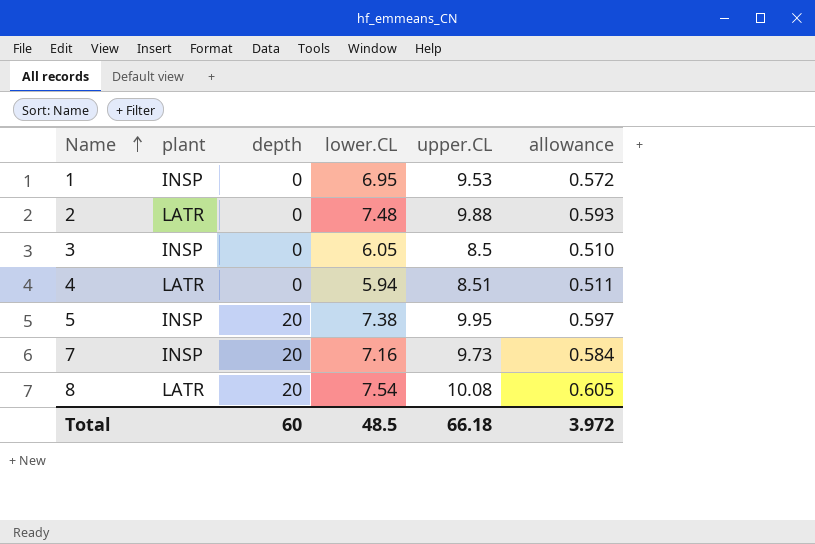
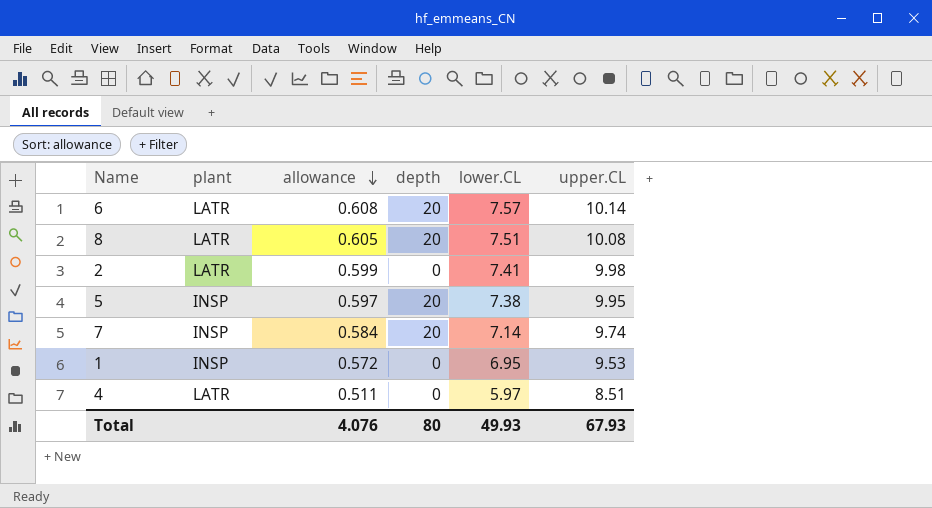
row order: Name ascending -> allowance descending
column allowance | position: 6 -> 3
row 3: INSP | 0 | 6.05 | 8.5 | 0.510 -> none
row 6: none -> LATR | 0.608 | 20 | 7.57 | 10.14
8 | lower.CL: 7.54 -> 7.51
2 | allowance: 0.593 -> 0.599
2 | lower.CL: 7.48 -> 7.41
2 | upper.CL: 9.88 -> 9.98
7 | lower.CL: 7.16 -> 7.14
7 | upper.CL: 9.73 -> 9.74
4 | lower.CL: 5.94 -> 5.97
Total | allowance: 3.972 -> 4.076
Total | depth: 60 -> 80
Total | lower.CL: 48.5 -> 49.93
Total | upper.CL: 66.18 -> 67.93

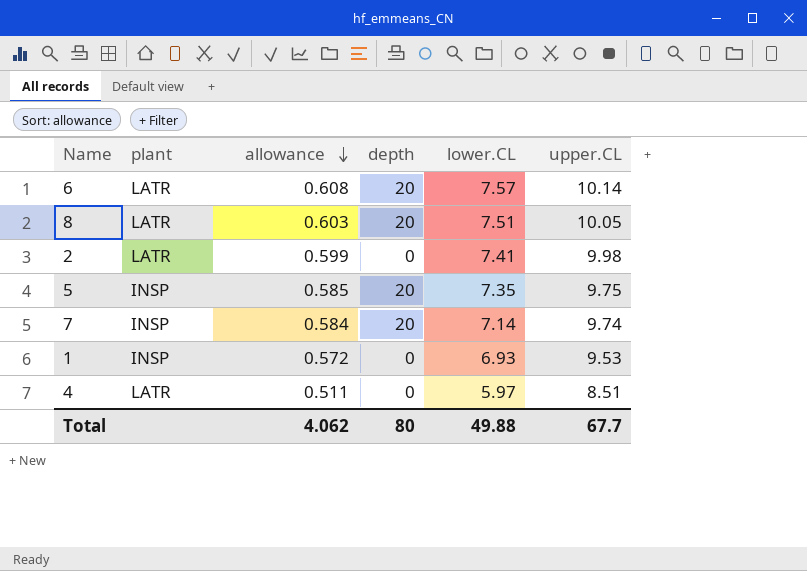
8 | allowance: 0.605 -> 0.603
8 | upper.CL: 10.08 -> 10.05
5 | allowance: 0.597 -> 0.585
5 | lower.CL: 7.38 -> 7.35
5 | upper.CL: 9.95 -> 9.75
1 | lower.CL: 6.95 -> 6.93
Total | allowance: 4.076 -> 4.062
Total | lower.CL: 49.93 -> 49.88
Total | upper.CL: 67.93 -> 67.7

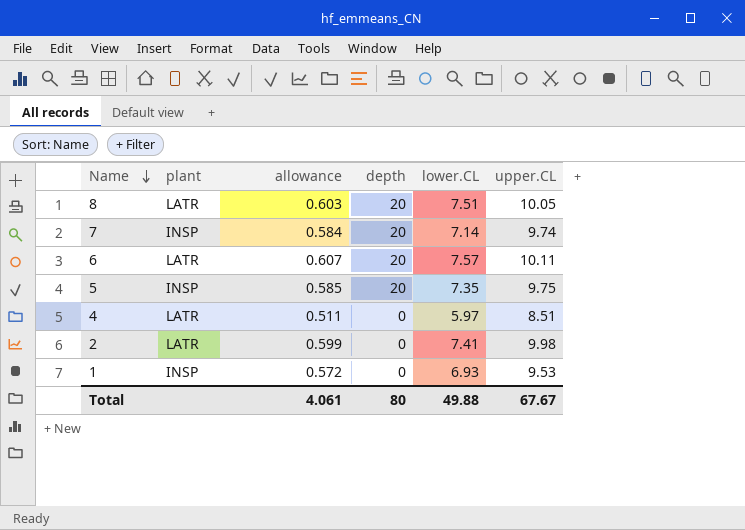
row order: allowance descending -> Name descending
6 | allowance: 0.608 -> 0.607
6 | upper.CL: 10.14 -> 10.11
Total | allowance: 4.062 -> 4.061
Total | upper.CL: 67.7 -> 67.67

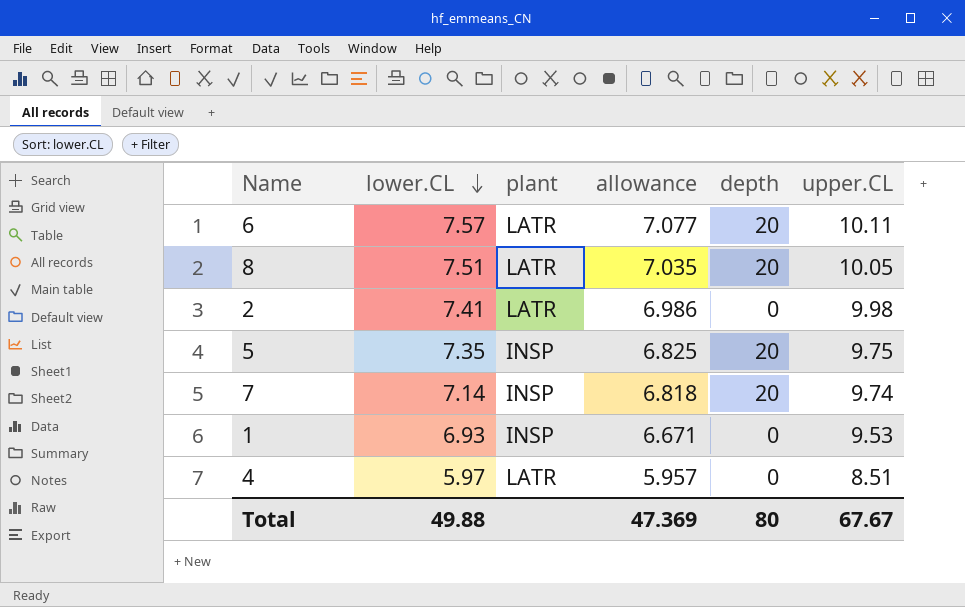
row order: Name descending -> lower.CL descending
column lower.CL | position: 5 -> 2
column allowance | formula: [upper.CL] * 0.06 -> [upper.CL] * 0.7
Total | allowance: 4.061 -> 47.369

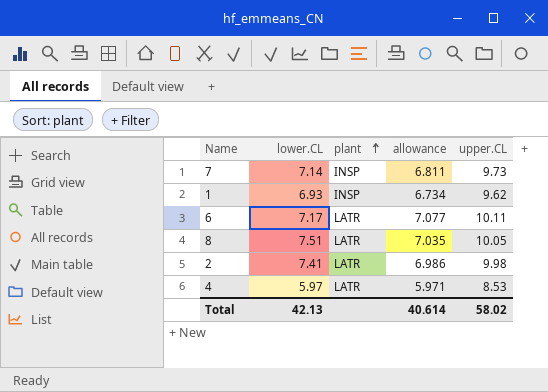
row order: lower.CL descending -> plant ascending
column depth | position: 5 -> none
row 5: 7.35 | INSP | 6.825 | 20 | 9.75 -> none
7 | allowance: 6.818 -> 6.811
7 | upper.CL: 9.74 -> 9.73
1 | allowance: 6.671 -> 6.734
1 | upper.CL: 9.53 -> 9.62
6 | lower.CL: 7.57 -> 7.17
4 | allowance: 5.957 -> 5.971
4 | upper.CL: 8.51 -> 8.53
Total | lower.CL: 49.88 -> 42.13
Total | allowance: 47.369 -> 40.614
Total | upper.CL: 67.67 -> 58.02

